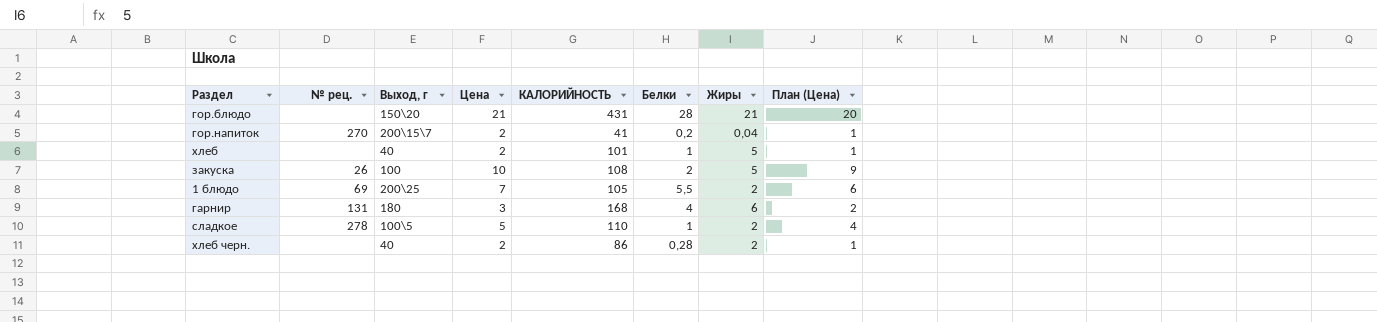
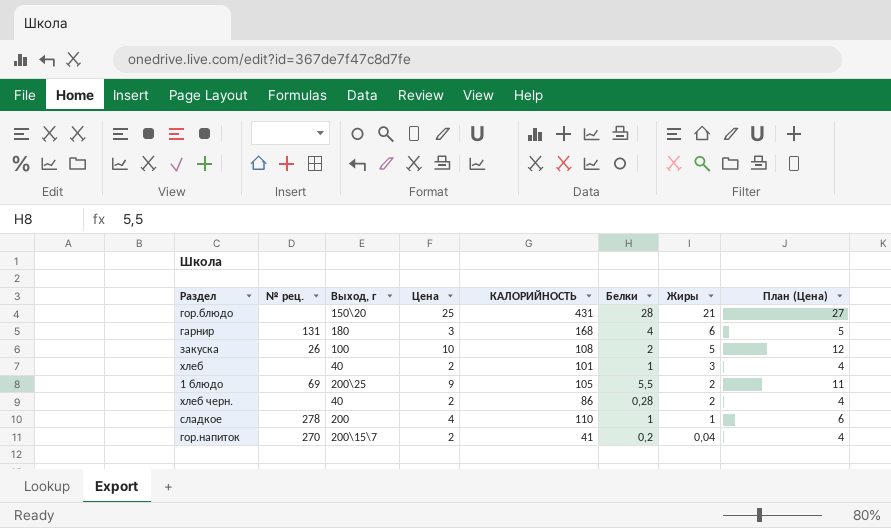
row order: none -> Жиры descending
column План (Цена) | formula: [Цена] - 1 -> [Цена] + 2
гор.блюдо | Цена: 21 -> 25
хлеб | Жиры: 5 -> 3
1 блюдо | Цена: 7 -> 9
сладкое | Выход, г: 100\5 -> 200
сладкое | Цена: 5 -> 4
сладкое | Жиры: 2 -> 1

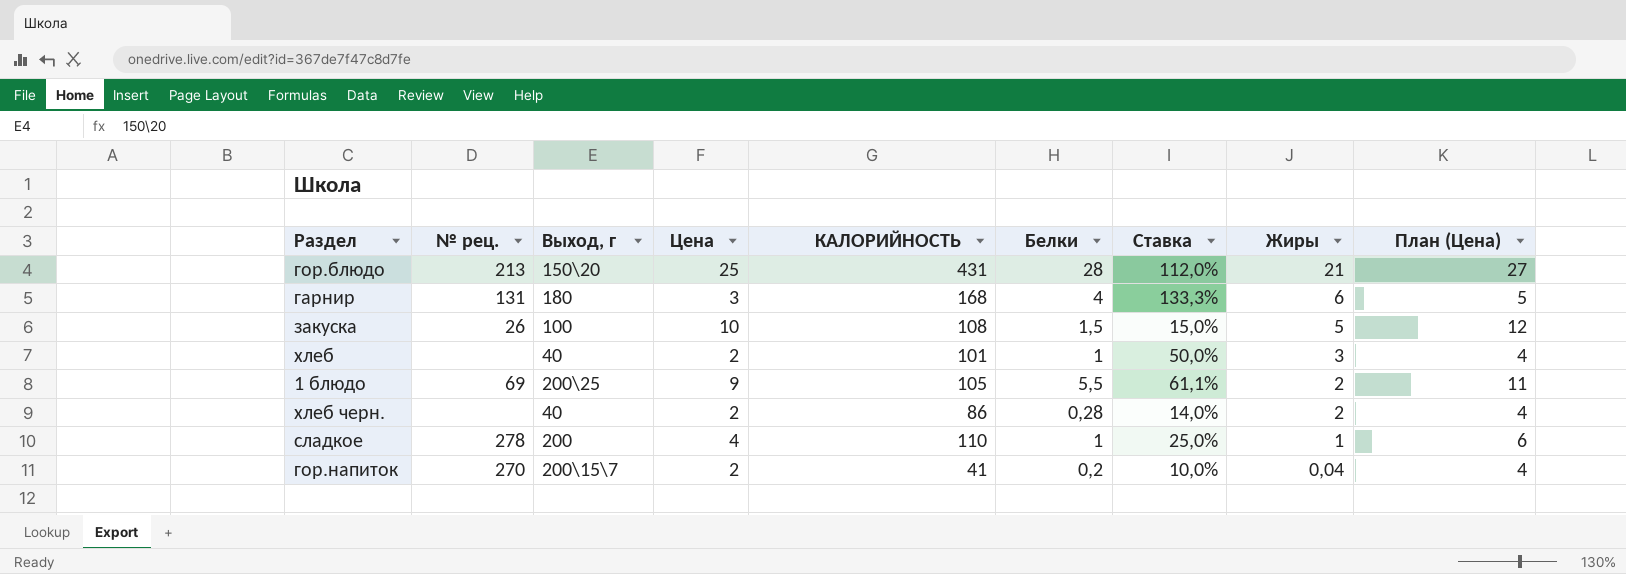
column Ставка | formula: none -> [Белки] / [Цена]
гор.блюдо | № рец.: none -> 213
закуска | Белки: 2 -> 1,5

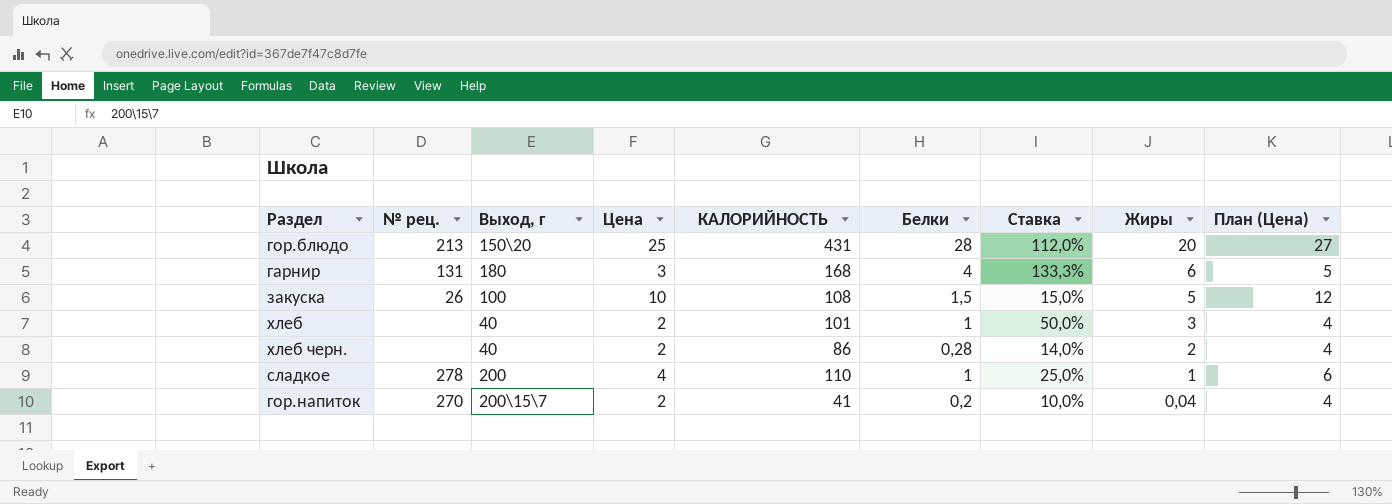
row 1 блюдо: 69 | 200\25 | 9 | 105 | 5,5 | 61,1% | 2 | 11 -> none
гор.блюдо | Жиры: 21 -> 20

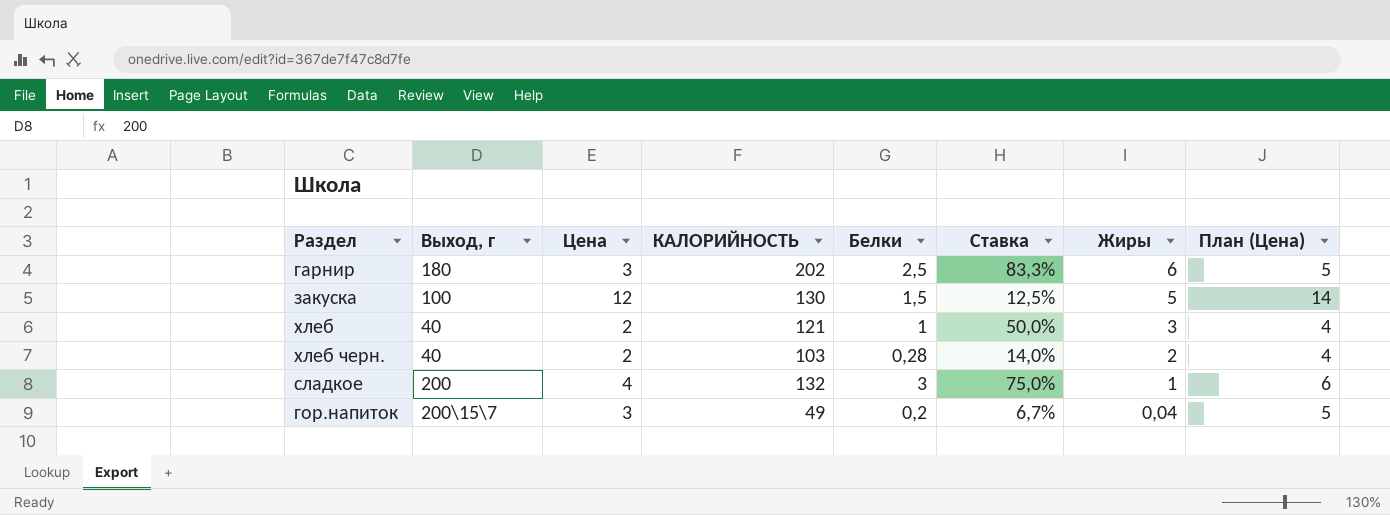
column № рец. | position: 2 -> none
row гор.блюдо: 213 | 150\20 | 25 | 431 | 28 | 112,0% | 20 | 27 -> none
гарнир | КАЛОРИЙНОСТЬ: 168 -> 202
гарнир | Белки: 4 -> 2,5
гарнир | Ставка: 133,3% -> 83,3%
закуска | Цена: 10 -> 12
закуска | КАЛОРИЙНОСТЬ: 108 -> 130
закуска | Ставка: 15,0% -> 12,5%
закуска | План (Цена): 12 -> 14
хлеб | КАЛОРИЙНОСТЬ: 101 -> 121
хлеб черн. | КАЛОРИЙНОСТЬ: 86 -> 103
сладкое | КАЛОРИЙНОСТЬ: 110 -> 132
сладкое | Белки: 1 -> 3
сладкое | Ставка: 25,0% -> 75,0%
гор.напиток | Цена: 2 -> 3
гор.напиток | КАЛОРИЙНОСТЬ: 41 -> 49
гор.напиток | Ставка: 10,0% -> 6,7%
гор.напиток | План (Цена): 4 -> 5

